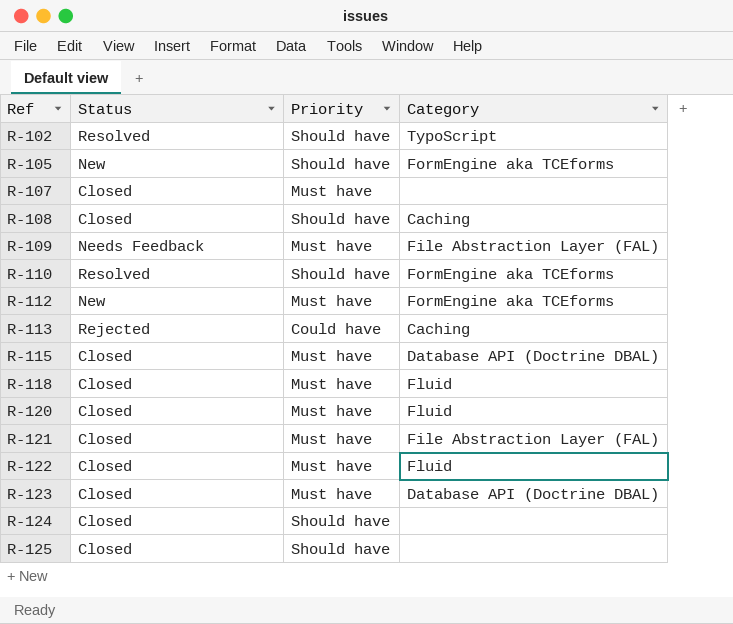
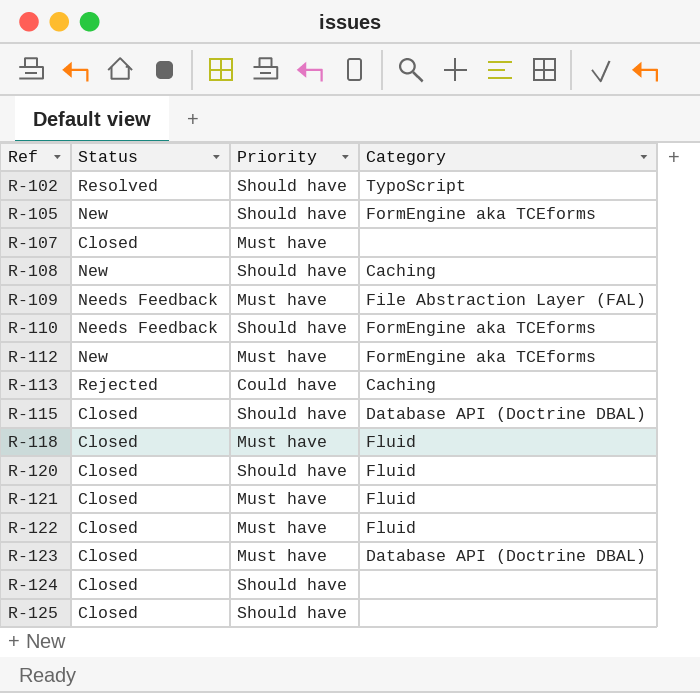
R-108 | Status: Closed -> New
R-110 | Status: Resolved -> Needs Feedback
R-115 | Priority: Must have -> Should have
R-120 | Priority: Must have -> Should have
R-121 | Category: File Abstraction Layer (FAL) -> Fluid

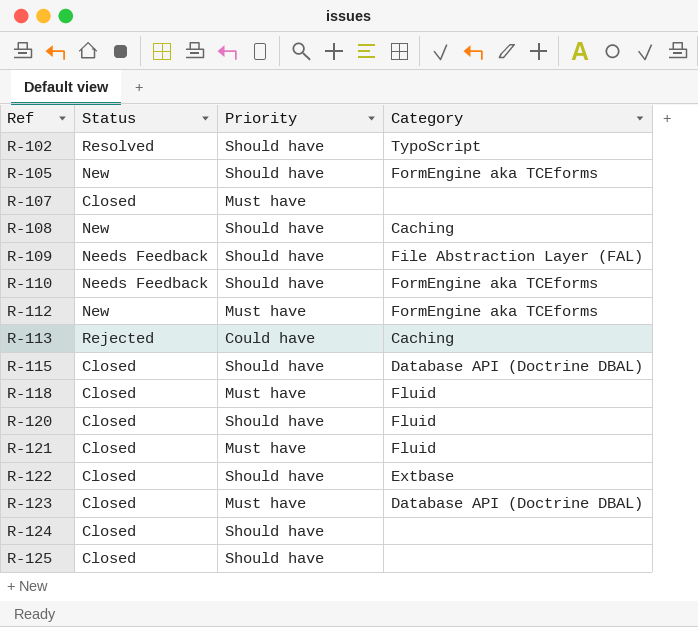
R-109 | Priority: Must have -> Should have
R-122 | Priority: Must have -> Should have
R-122 | Category: Fluid -> Extbase

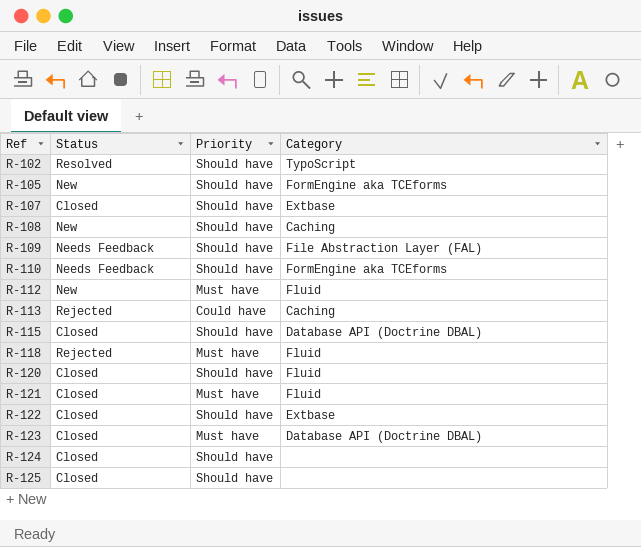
R-107 | Priority: Must have -> Should have
R-107 | Category: none -> Extbase
R-112 | Category: FormEngine aka TCEforms -> Fluid
R-118 | Status: Closed -> Rejected

